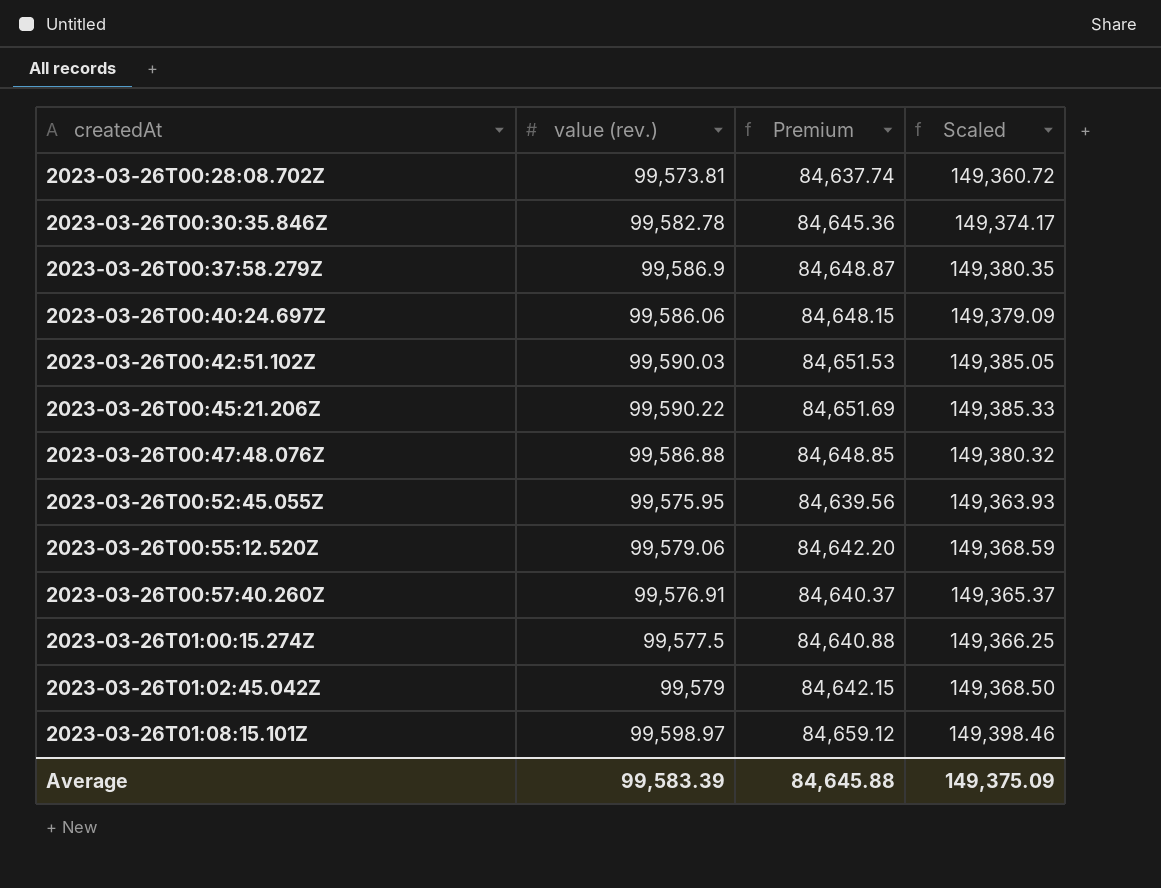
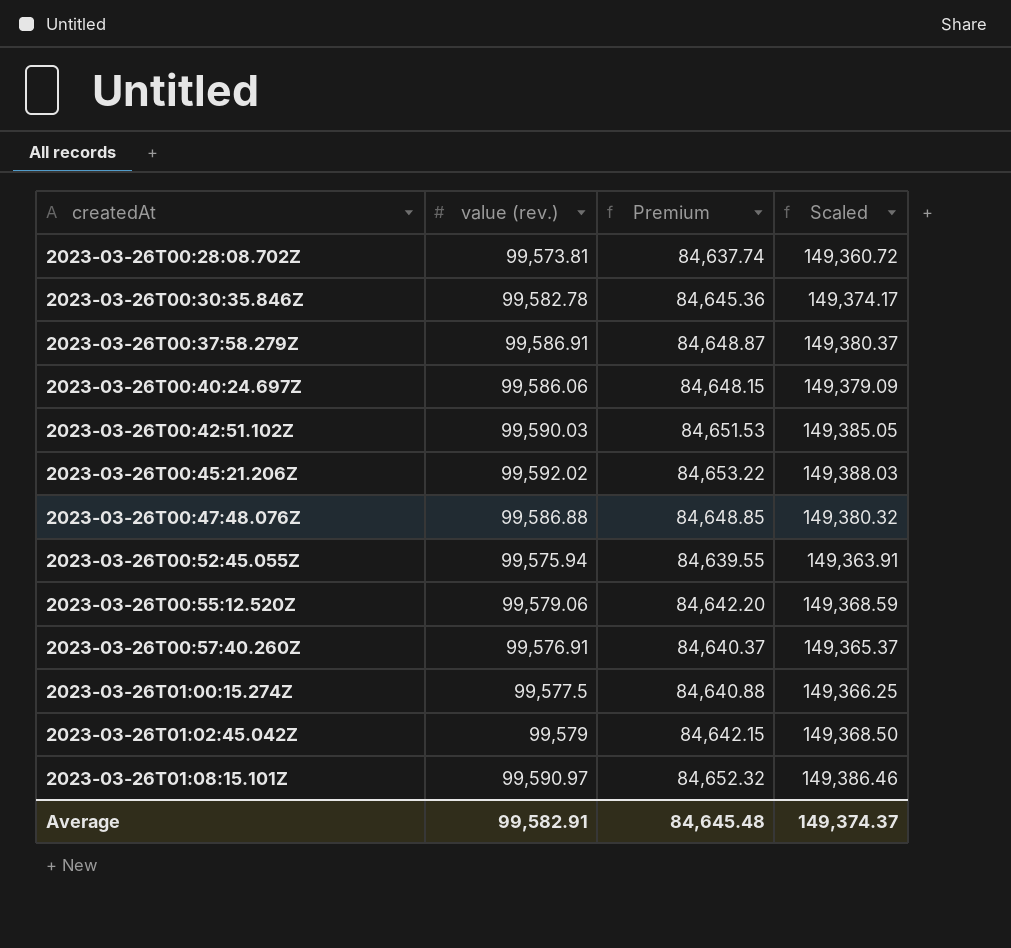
2023-03-26T00:37:58.279Z | value (rev.): 99,586.9 -> 99,586.91
2023-03-26T00:37:58.279Z | Scaled: 149,380.35 -> 149,380.37
2023-03-26T00:45:21.206Z | value (rev.): 99,590.22 -> 99,592.02
2023-03-26T00:45:21.206Z | Premium: 84,651.69 -> 84,653.22
2023-03-26T00:45:21.206Z | Scaled: 149,385.33 -> 149,388.03
2023-03-26T00:52:45.055Z | value (rev.): 99,575.95 -> 99,575.94
2023-03-26T00:52:45.055Z | Premium: 84,639.56 -> 84,639.55
2023-03-26T00:52:45.055Z | Scaled: 149,363.93 -> 149,363.91
2023-03-26T01:08:15.101Z | value (rev.): 99,598.97 -> 99,590.97
2023-03-26T01:08:15.101Z | Premium: 84,659.12 -> 84,652.32
2023-03-26T01:08:15.101Z | Scaled: 149,398.46 -> 149,386.46
Average | value (rev.): 99,583.39 -> 99,582.91
Average | Premium: 84,645.88 -> 84,645.48
Average | Scaled: 149,375.09 -> 149,374.37

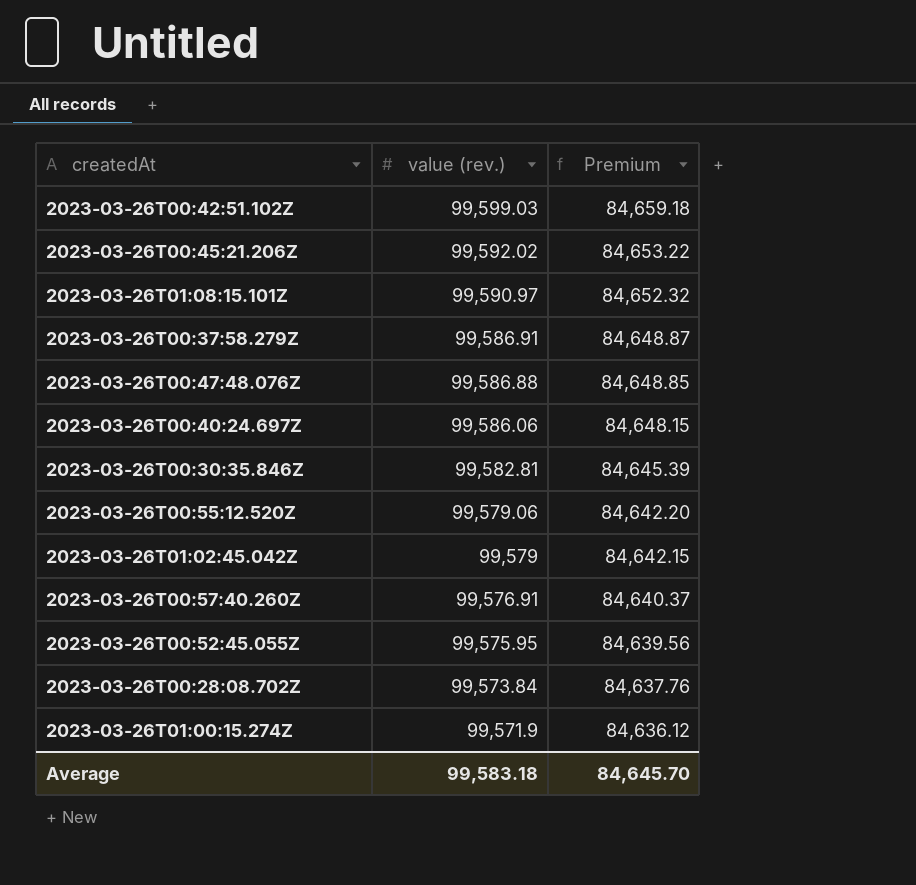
row order: createdAt ascending -> value (rev.) descending
column Scaled | formula: [value (rev.)] * 1.5 -> none
2023-03-26T00:42:51.102Z | value (rev.): 99,590.03 -> 99,599.03
2023-03-26T00:42:51.102Z | Premium: 84,651.53 -> 84,659.18
2023-03-26T00:30:35.846Z | value (rev.): 99,582.78 -> 99,582.81
2023-03-26T00:30:35.846Z | Premium: 84,645.36 -> 84,645.39
2023-03-26T00:52:45.055Z | value (rev.): 99,575.94 -> 99,575.95
2023-03-26T00:52:45.055Z | Premium: 84,639.55 -> 84,639.56
2023-03-26T00:28:08.702Z | value (rev.): 99,573.81 -> 99,573.84
2023-03-26T00:28:08.702Z | Premium: 84,637.74 -> 84,637.76
2023-03-26T01:00:15.274Z | value (rev.): 99,577.5 -> 99,571.9
2023-03-26T01:00:15.274Z | Premium: 84,640.88 -> 84,636.12
Average | value (rev.): 99,582.91 -> 99,583.18
Average | Premium: 84,645.48 -> 84,645.70

